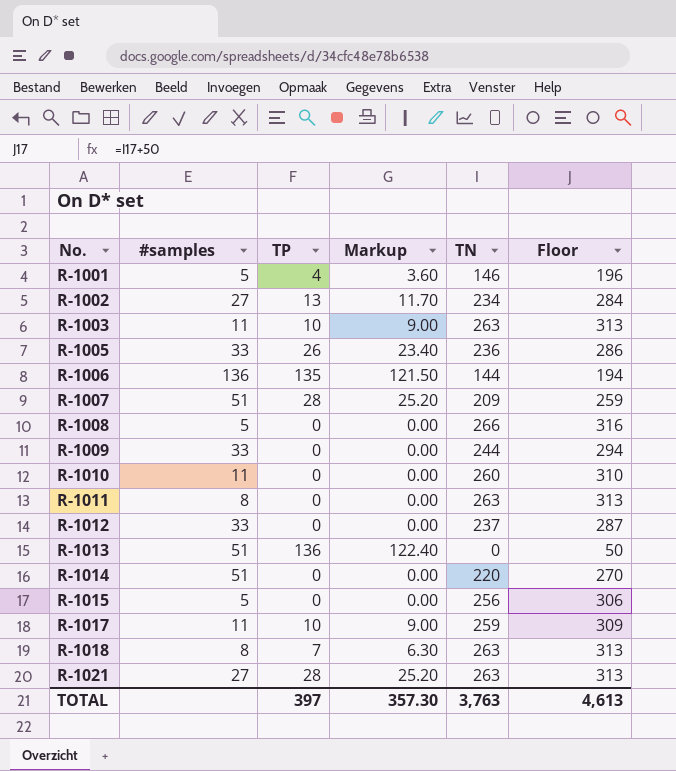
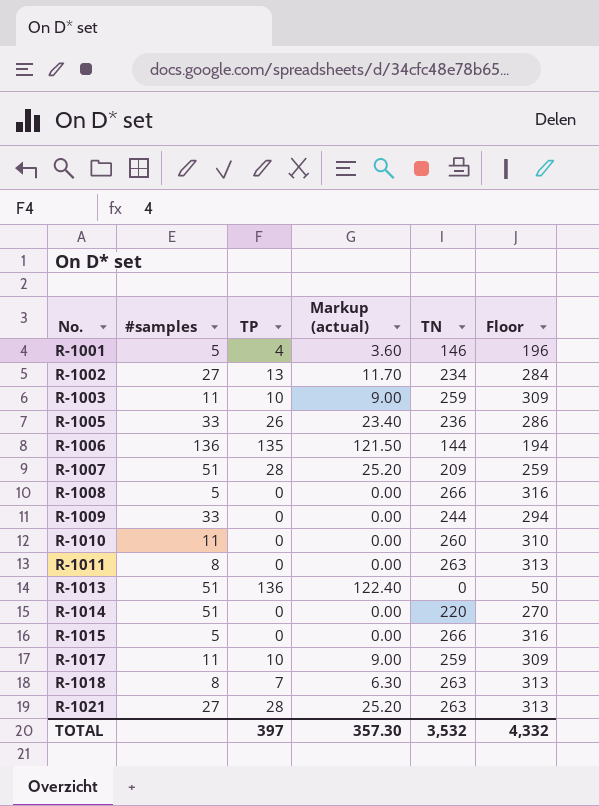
column name: Markup -> Markup (actual)
row R-1012: 33 | 0 | 0.00 | 237 | 287 -> none
R-1003 | TN: 263 -> 259
R-1003 | Floor: 313 -> 309
R-1015 | TN: 256 -> 266
R-1015 | Floor: 306 -> 316
TOTAL | TN: 3,763 -> 3,532
TOTAL | Floor: 4,613 -> 4,332

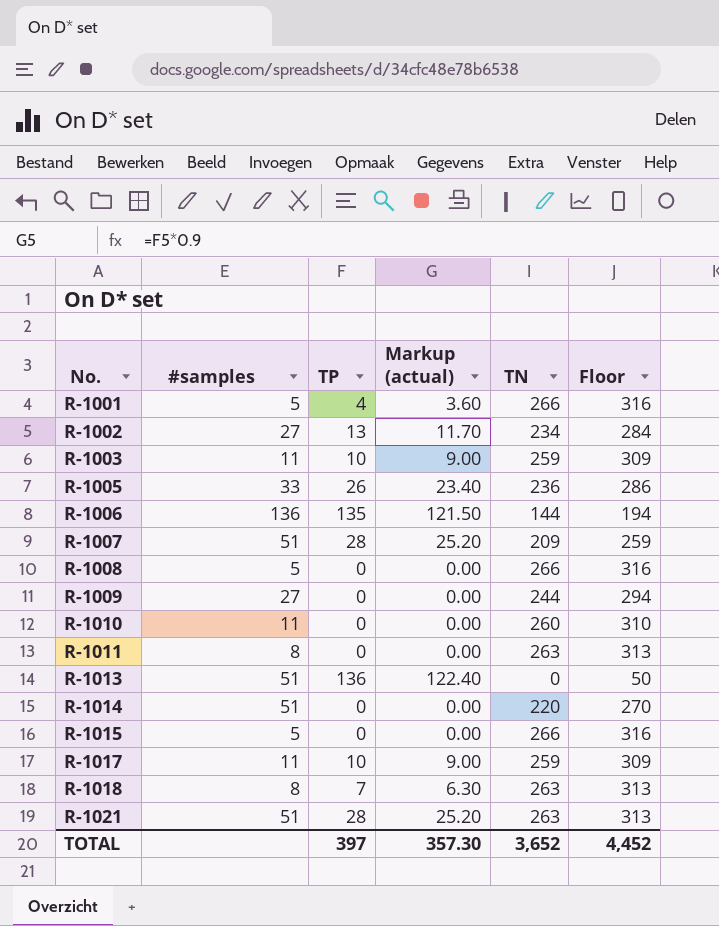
R-1001 | TN: 146 -> 266
R-1001 | Floor: 196 -> 316
R-1009 | #samples: 33 -> 27
R-1021 | #samples: 27 -> 51
TOTAL | TN: 3,532 -> 3,652
TOTAL | Floor: 4,332 -> 4,452

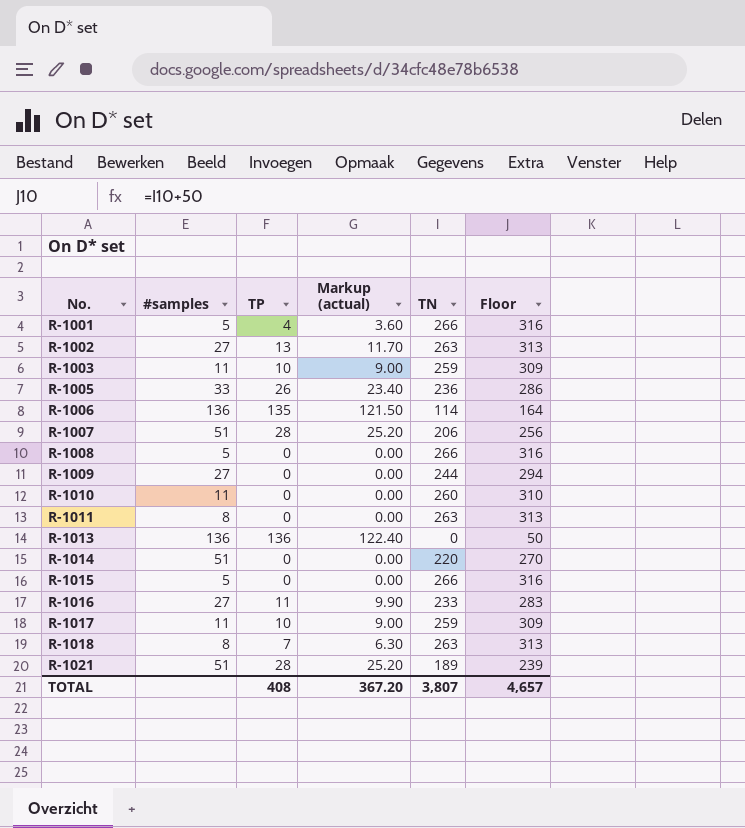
R-1002 | TN: 234 -> 263
R-1002 | Floor: 284 -> 313
R-1006 | TN: 144 -> 114
R-1006 | Floor: 194 -> 164
R-1007 | TN: 209 -> 206
R-1007 | Floor: 259 -> 256
R-1013 | #samples: 51 -> 136
row R-1016: none -> 27 | 11 | 9.90 | 233 | 283
R-1021 | TN: 263 -> 189
R-1021 | Floor: 313 -> 239
TOTAL | TP: 397 -> 408
TOTAL | Markup (actual): 357.30 -> 367.20
TOTAL | TN: 3,652 -> 3,807
TOTAL | Floor: 4,452 -> 4,657

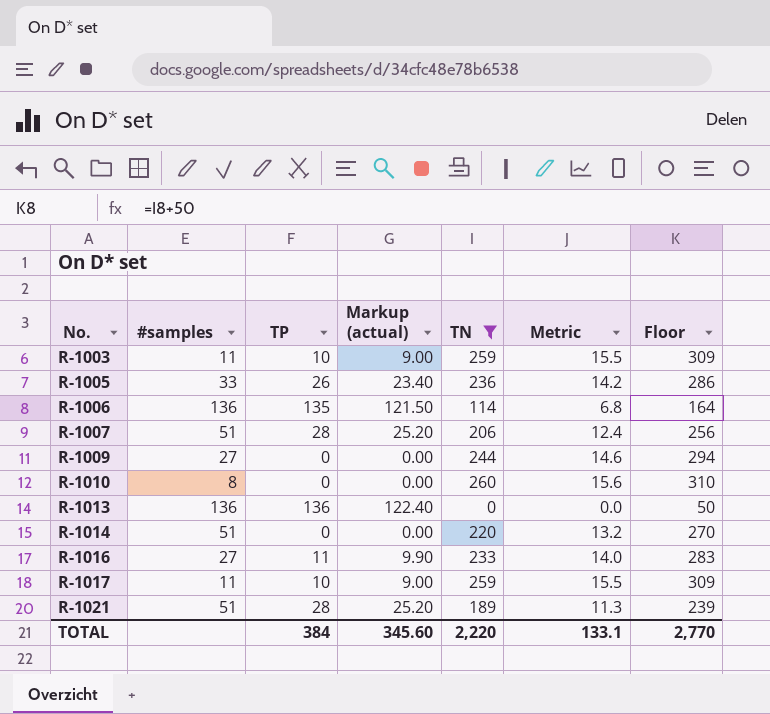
filter: none -> TN <= 260
column Metric | formula: none -> [TN] * 0.06
R-1010 | #samples: 11 -> 8
TOTAL | TP: 408 -> 384
TOTAL | Markup (actual): 367.20 -> 345.60
TOTAL | TN: 3,807 -> 2,220
TOTAL | Floor: 4,657 -> 2,770

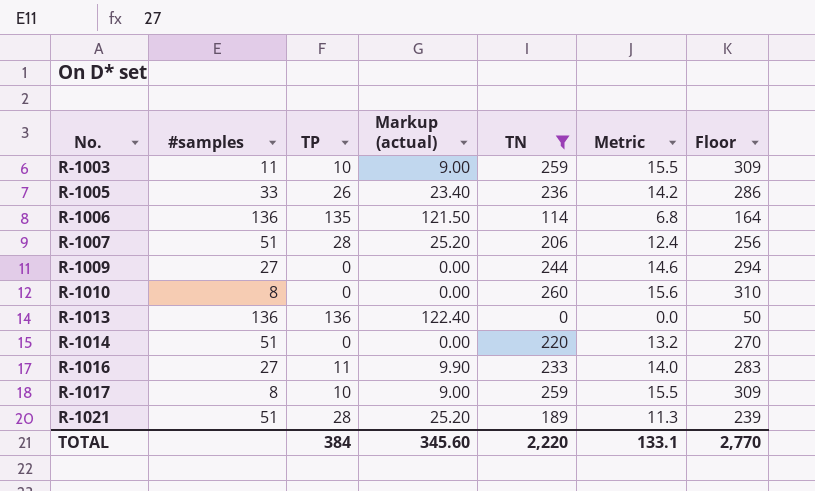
R-1017 | #samples: 11 -> 8

